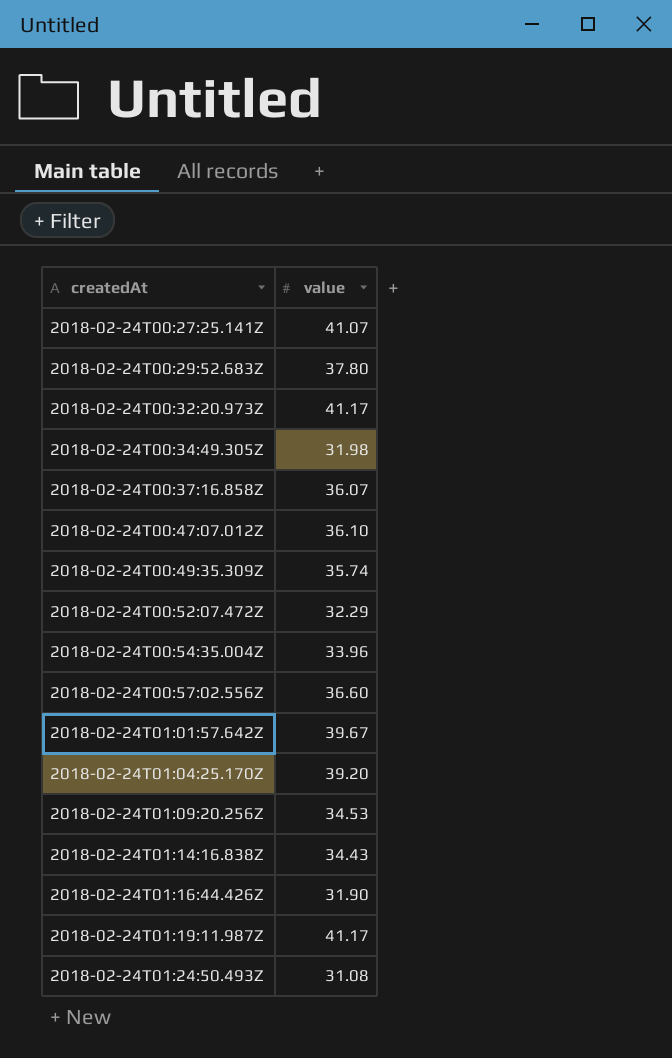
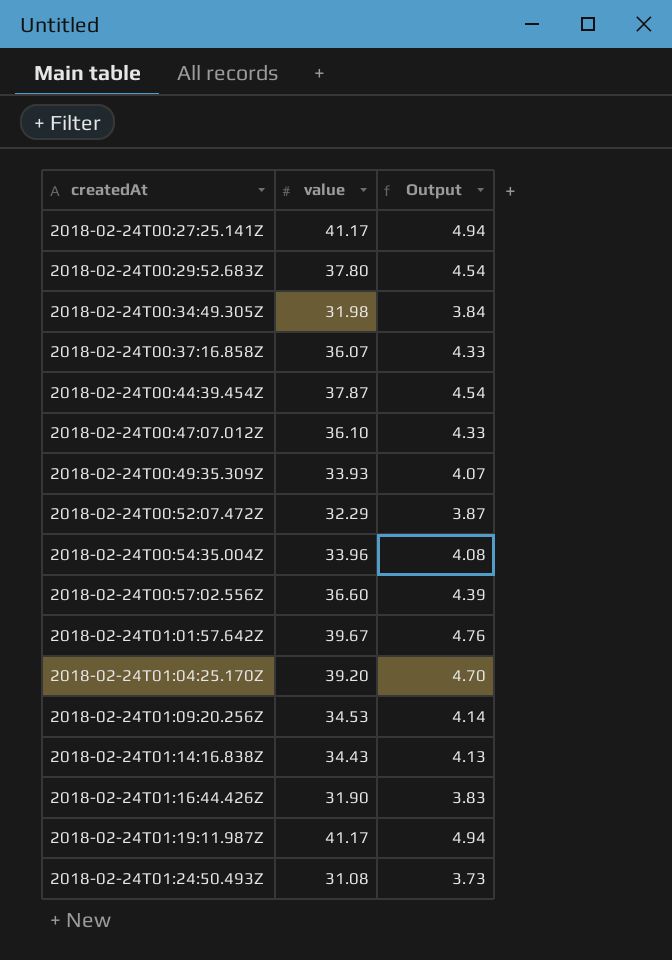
column Output | formula: none -> [value] * 0.12
row 2018-02-24T00:32:20.973Z: 41.17 -> none
2018-02-24T00:27:25.141Z | value: 41.07 -> 41.17
row 2018-02-24T00:44:39.454Z: none -> 37.87 | 4.54
2018-02-24T00:49:35.309Z | value: 35.74 -> 33.93

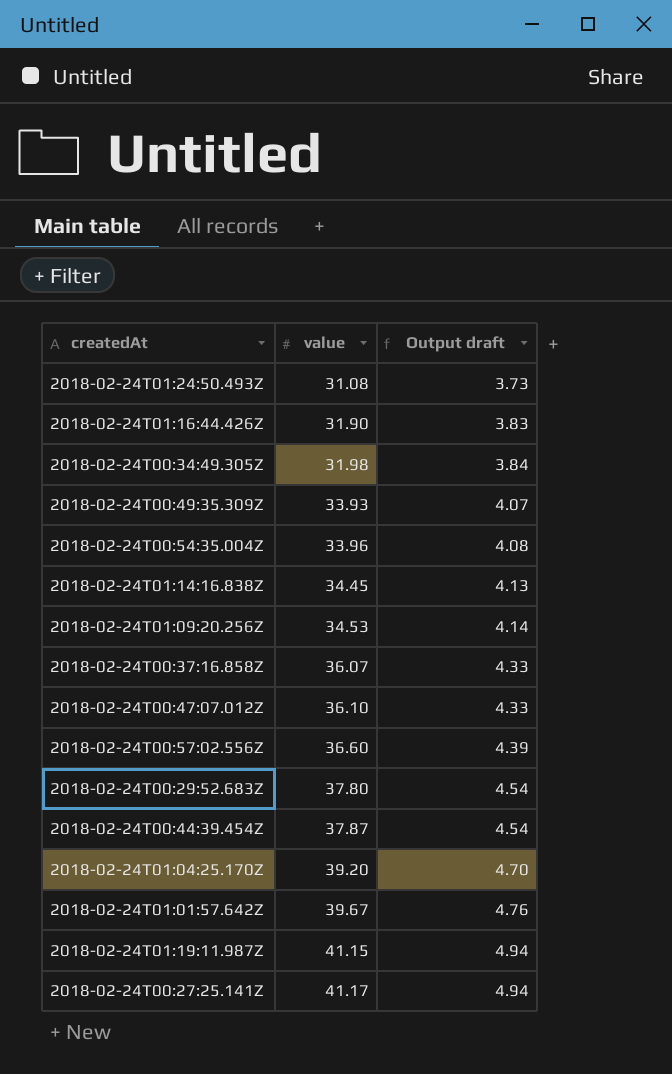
row order: createdAt ascending -> value ascending
column name: Output -> Output draft
row 2018-02-24T00:52:07.472Z: 32.29 | 3.87 -> none
2018-02-24T01:14:16.838Z | value: 34.43 -> 34.45
2018-02-24T01:19:11.987Z | value: 41.17 -> 41.15

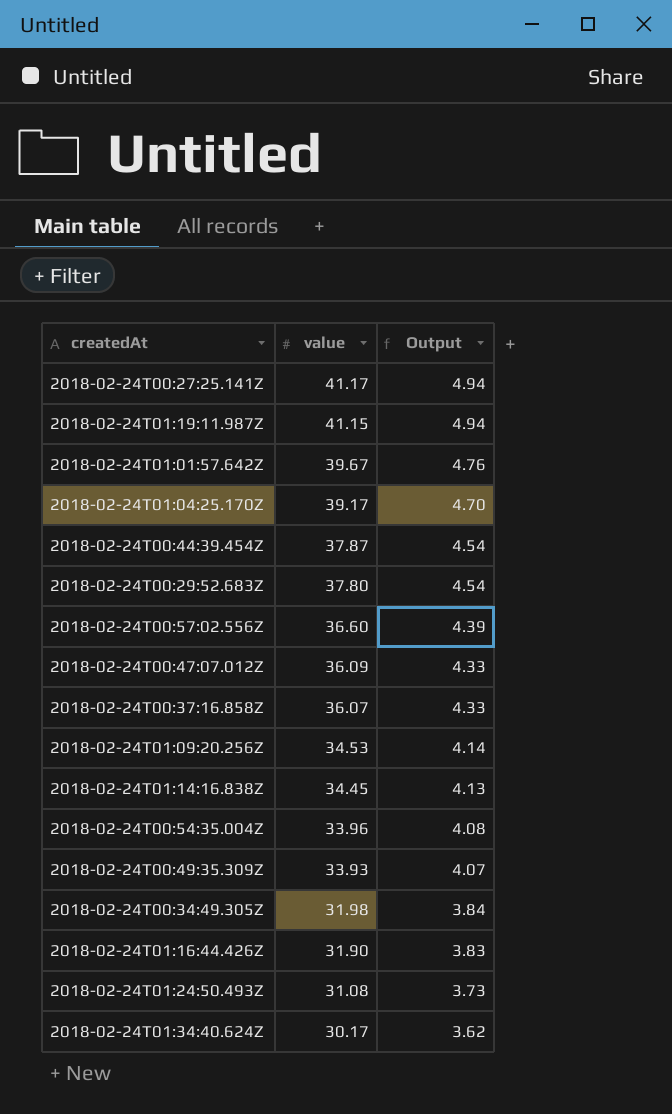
row order: value ascending -> value descending
column name: Output draft -> Output
2018-02-24T01:04:25.170Z | value: 39.20 -> 39.17
2018-02-24T00:47:07.012Z | value: 36.10 -> 36.09
row 2018-02-24T01:34:40.624Z: none -> 30.17 | 3.62

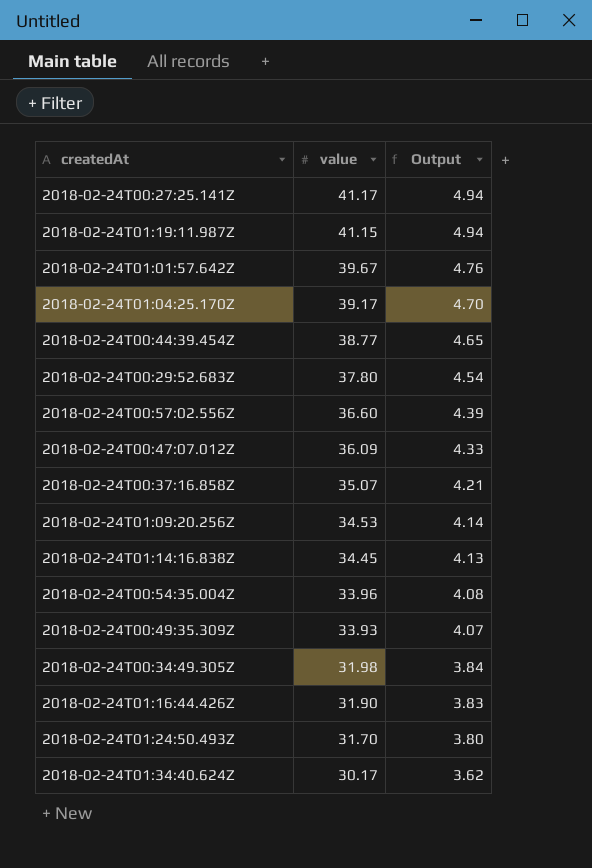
2018-02-24T00:44:39.454Z | value: 37.87 -> 38.77
2018-02-24T00:44:39.454Z | Output: 4.54 -> 4.65
2018-02-24T00:37:16.858Z | value: 36.07 -> 35.07
2018-02-24T00:37:16.858Z | Output: 4.33 -> 4.21
2018-02-24T01:24:50.493Z | value: 31.08 -> 31.70
2018-02-24T01:24:50.493Z | Output: 3.73 -> 3.80

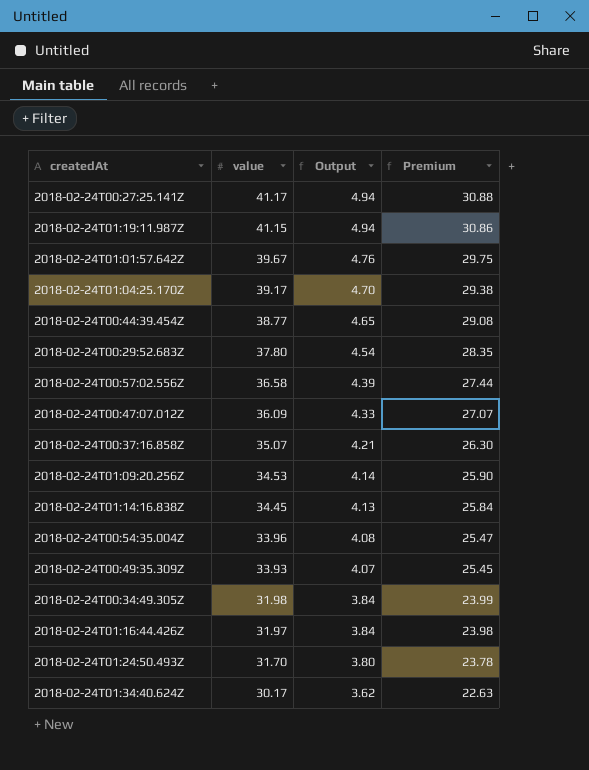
column Premium | formula: none -> [value] * 0.75
2018-02-24T00:57:02.556Z | value: 36.60 -> 36.58
2018-02-24T01:16:44.426Z | value: 31.90 -> 31.97
2018-02-24T01:16:44.426Z | Output: 3.83 -> 3.84

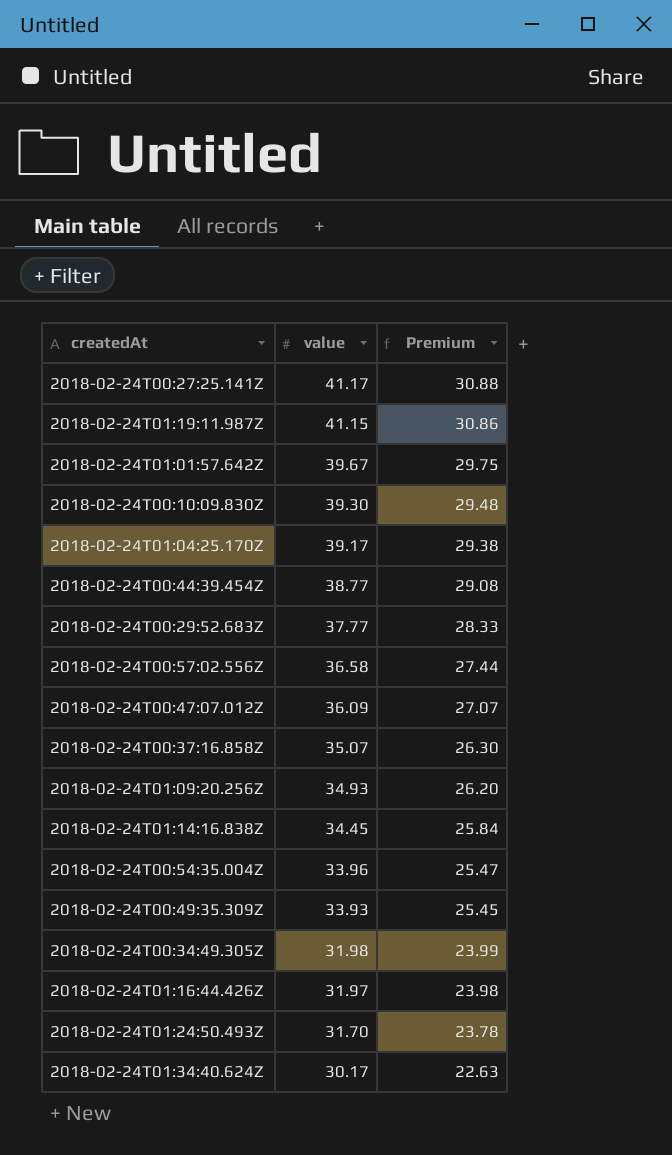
column Output | formula: [value] * 0.12 -> none
row 2018-02-24T00:10:09.830Z: none -> 39.30 | 29.48
2018-02-24T00:29:52.683Z | value: 37.80 -> 37.77
2018-02-24T00:29:52.683Z | Premium: 28.35 -> 28.33
2018-02-24T01:09:20.256Z | value: 34.53 -> 34.93
2018-02-24T01:09:20.256Z | Premium: 25.90 -> 26.20

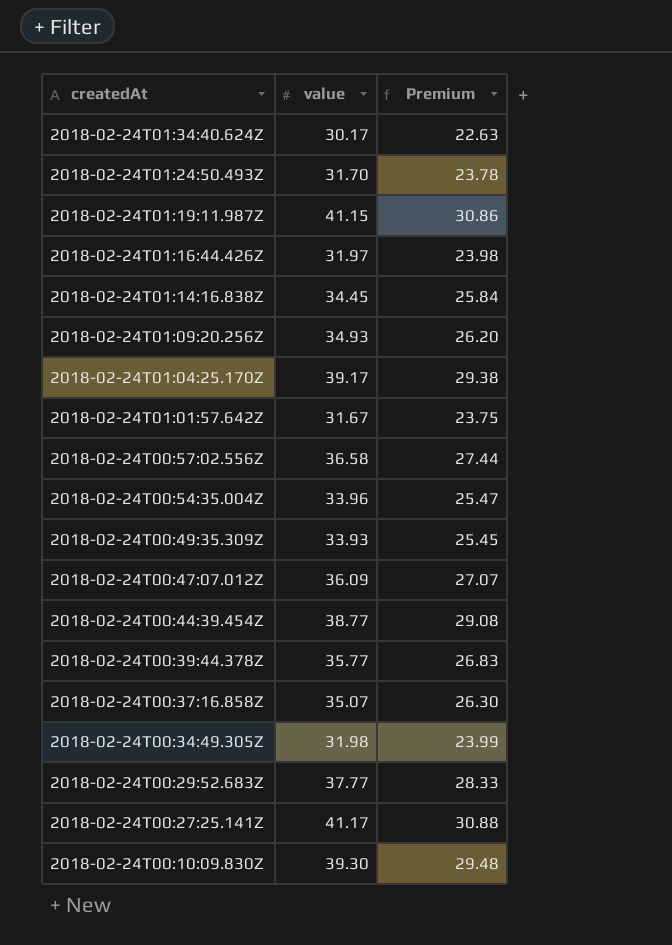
row order: value descending -> createdAt descending
2018-02-24T01:01:57.642Z | value: 39.67 -> 31.67
2018-02-24T01:01:57.642Z | Premium: 29.75 -> 23.75
row 2018-02-24T00:39:44.378Z: none -> 35.77 | 26.83

